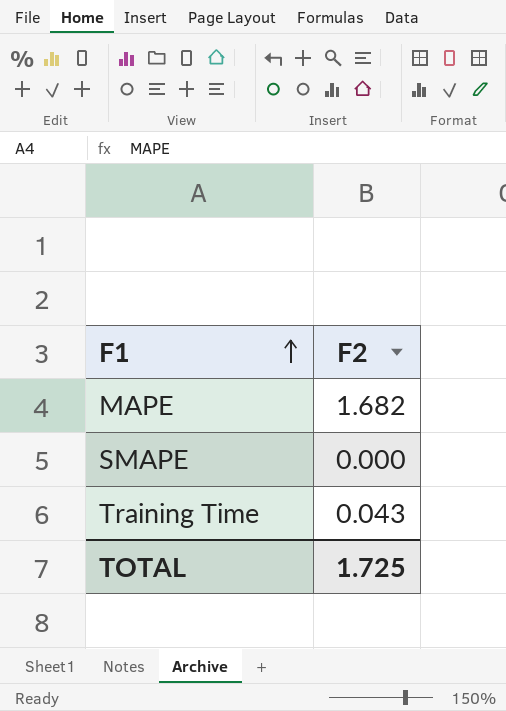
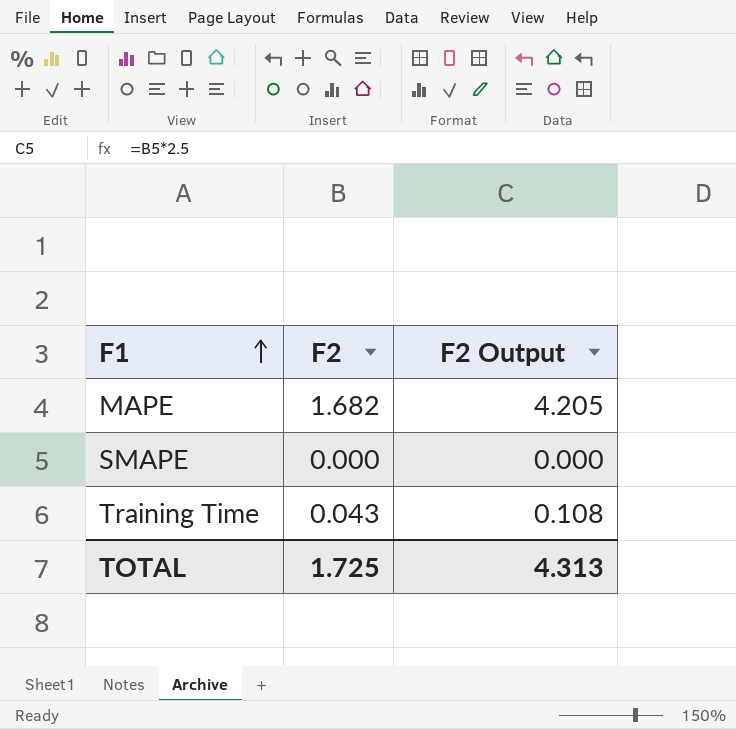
column F2 Output | formula: none -> [F2] * 2.5

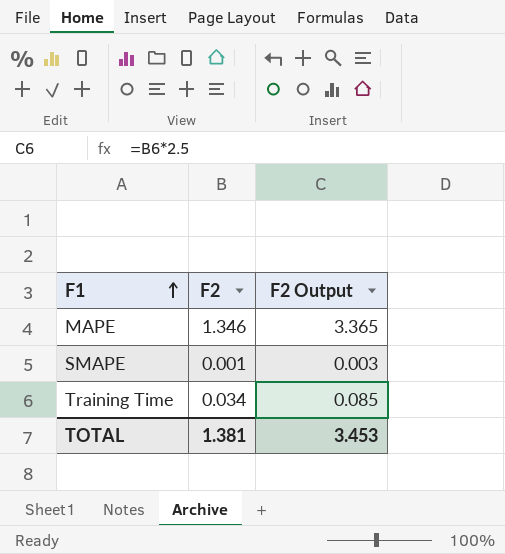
MAPE | F2: 1.682 -> 1.346
MAPE | F2 Output: 4.205 -> 3.365
SMAPE | F2: 0.000 -> 0.001
SMAPE | F2 Output: 0.000 -> 0.003
Training Time | F2: 0.043 -> 0.034
Training Time | F2 Output: 0.108 -> 0.085
TOTAL | F2: 1.725 -> 1.381
TOTAL | F2 Output: 4.313 -> 3.453

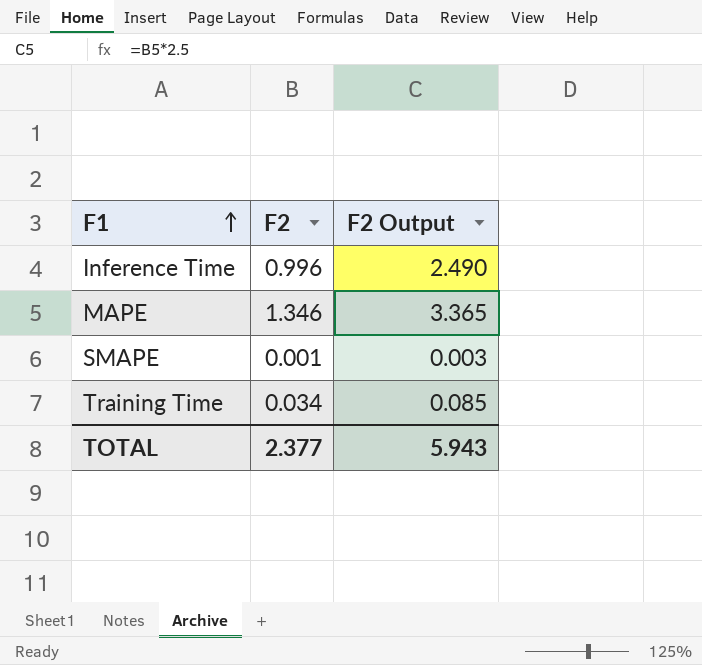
row Inference Time: none -> 0.996 | 2.490
TOTAL | F2: 1.381 -> 2.377
TOTAL | F2 Output: 3.453 -> 5.943

